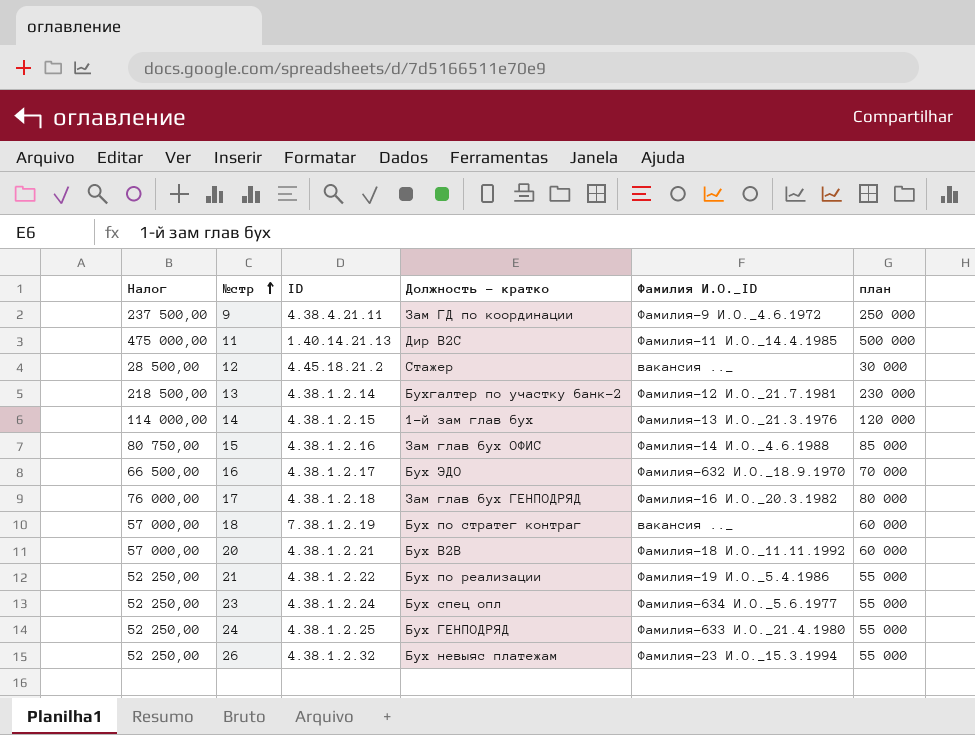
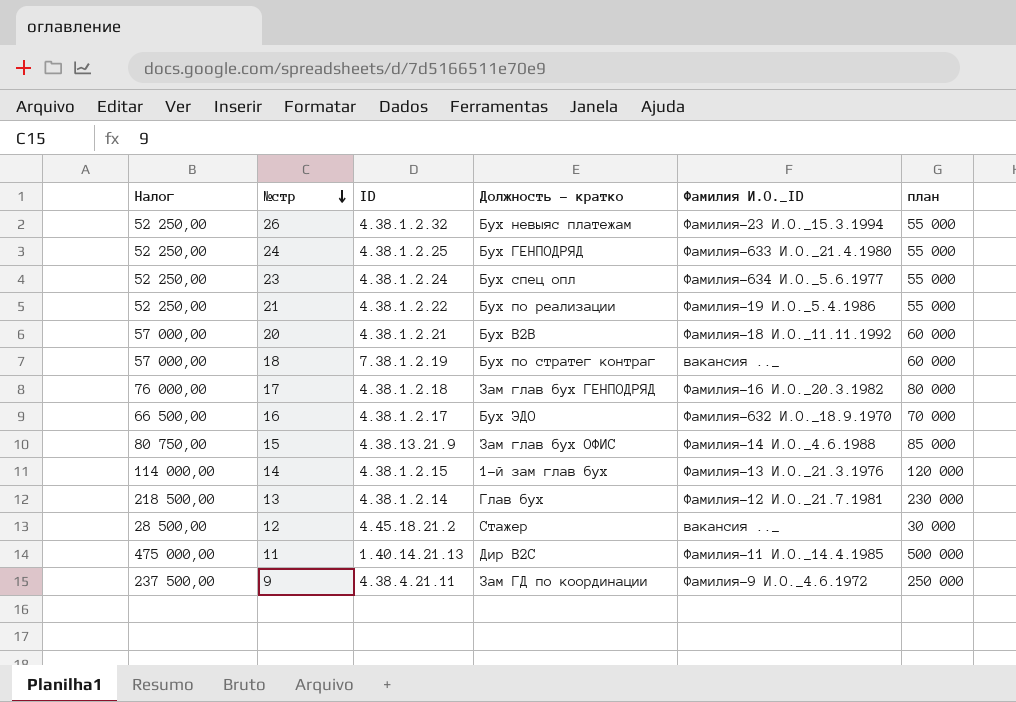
row order: №стр ascending -> №стр descending
15 | ID: 4.38.1.2.16 -> 4.38.13.21.9
13 | Должность - кратко: Бухгалтер по участку банк-2 -> Глав бух

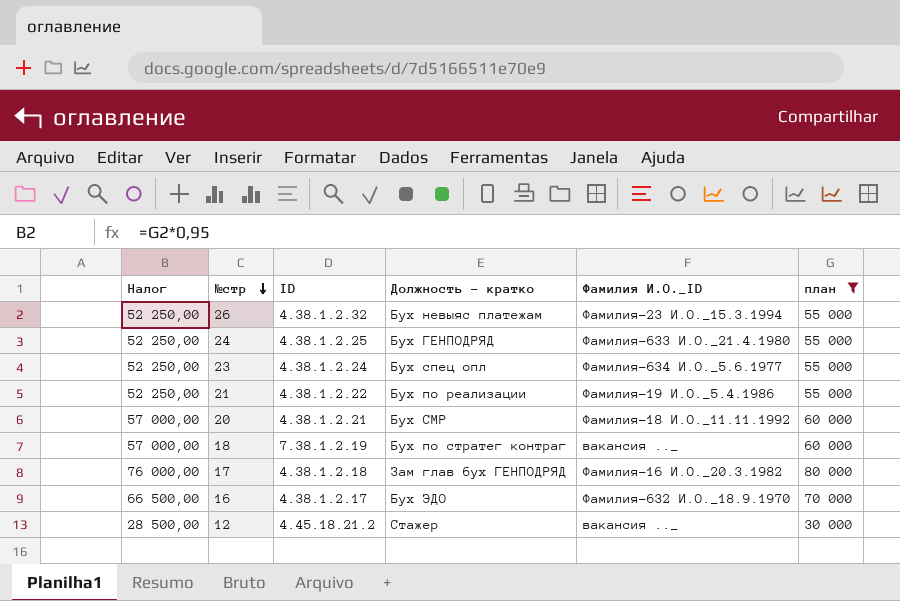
filter: none -> план <= 80 000
20 | Должность - кратко: Бух В2В -> Бух СМР

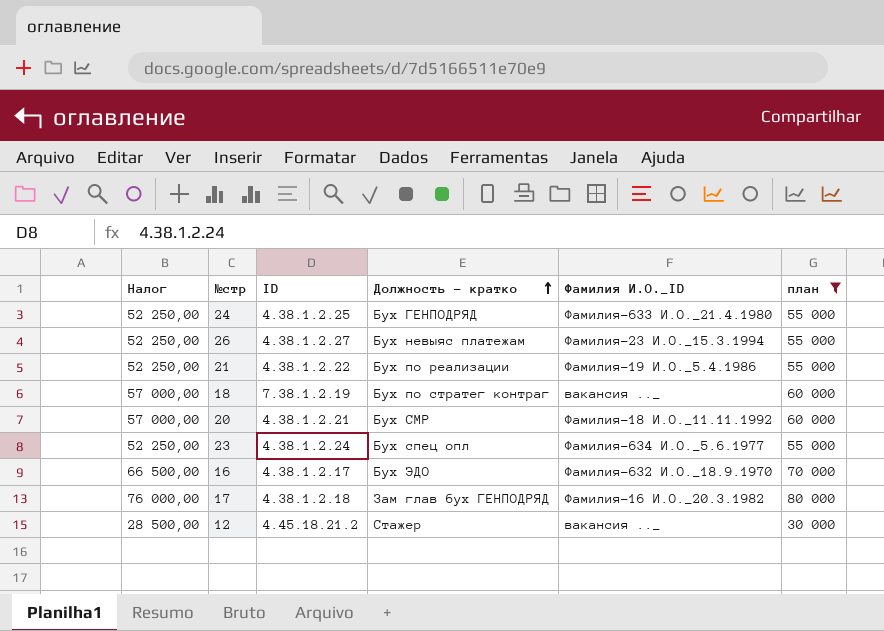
row order: №стр descending -> Должность - кратко ascending
26 | ID: 4.38.1.2.32 -> 4.38.1.2.27

